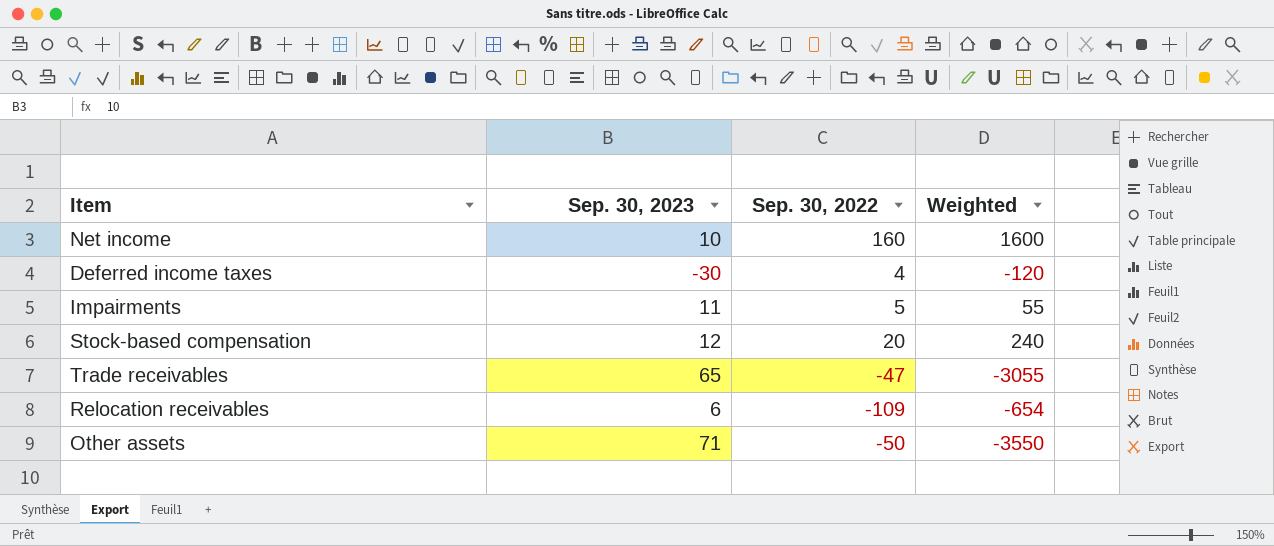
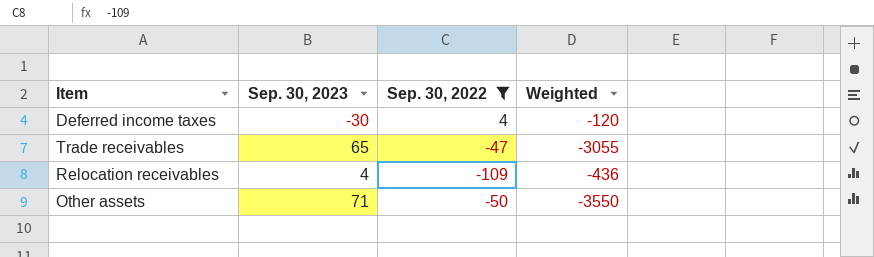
filter: none -> Sep. 30, 2022 <= 4
Relocation receivables | Sep. 30, 2023: 6 -> 4
Relocation receivables | Weighted: -654 -> -436

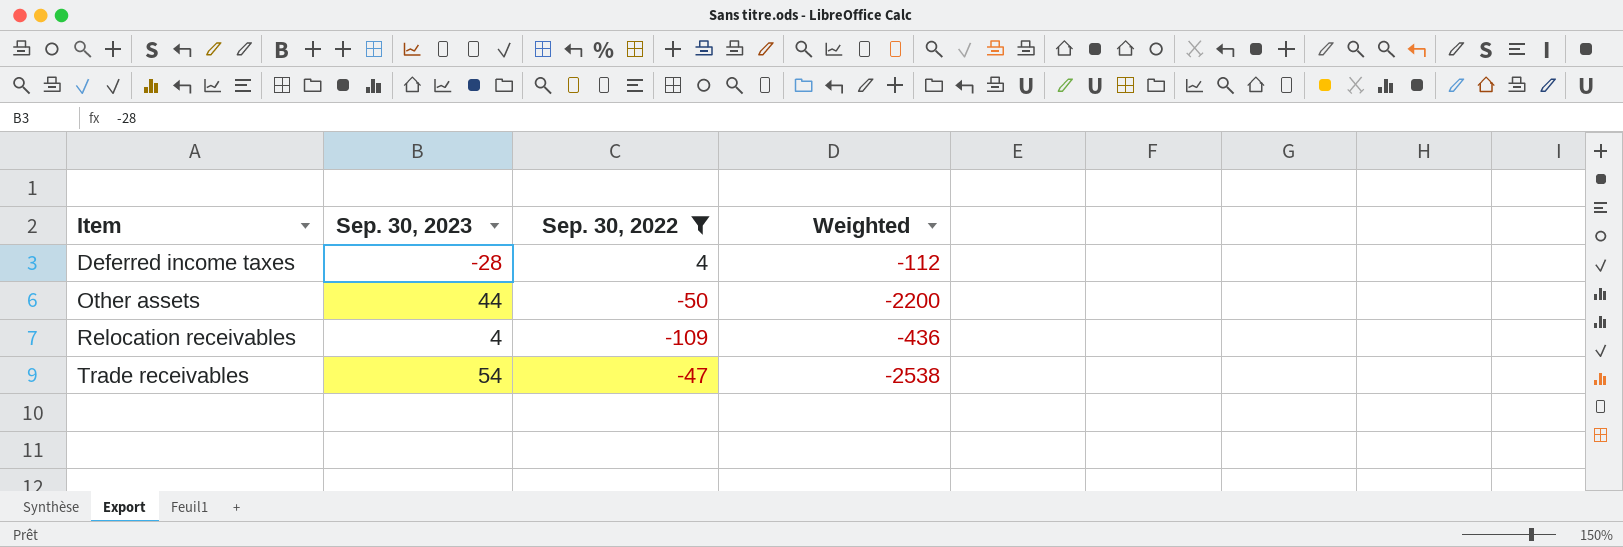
row order: none -> Item ascending
Deferred income taxes | Sep. 30, 2023: -30 -> -28
Deferred income taxes | Weighted: -120 -> -112
Other assets | Sep. 30, 2023: 71 -> 44
Other assets | Weighted: -3550 -> -2200
Trade receivables | Sep. 30, 2023: 65 -> 54
Trade receivables | Weighted: -3055 -> -2538

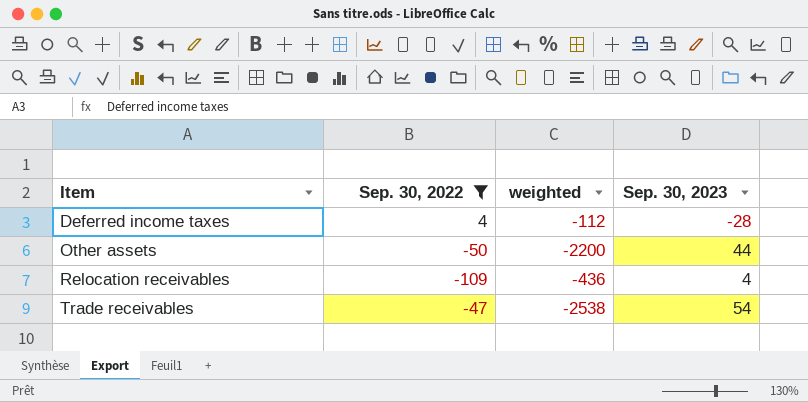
column name: Weighted -> weighted
column Sep. 30, 2023 | position: 2 -> 4

